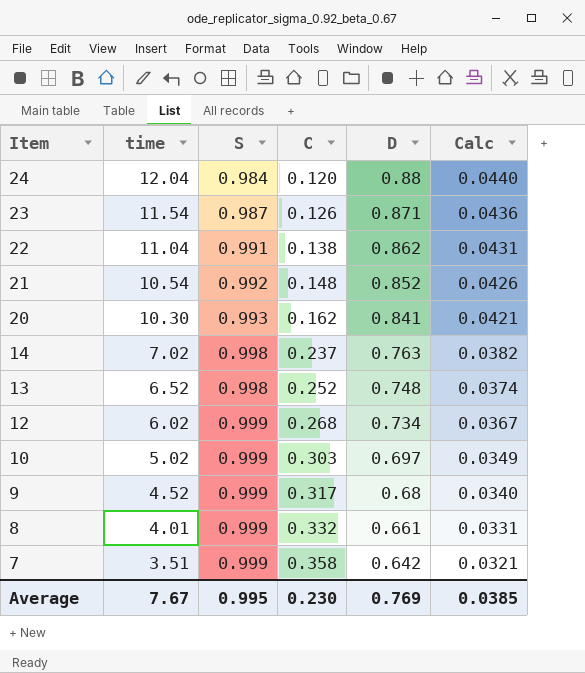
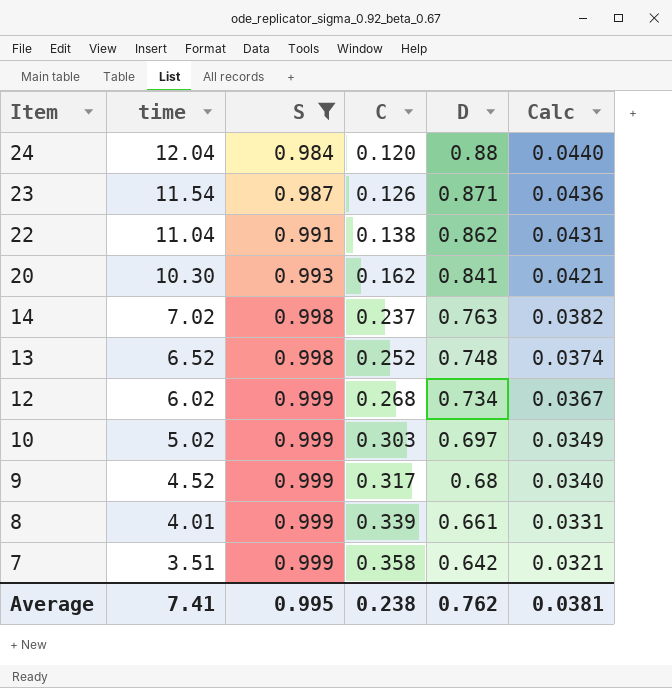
filter: none -> S != 0.992
8 | C: 0.332 -> 0.339
Average | time: 7.67 -> 7.41
Average | C: 0.230 -> 0.238
Average | D: 0.769 -> 0.762
Average | Calc: 0.0385 -> 0.0381

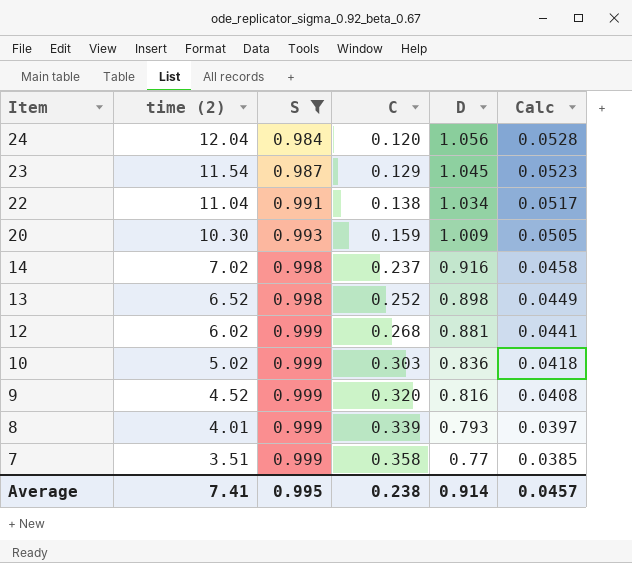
column name: time -> time (2)
24 | D: 0.88 -> 1.056
24 | Calc: 0.0440 -> 0.0528
23 | C: 0.126 -> 0.129
23 | D: 0.871 -> 1.045
23 | Calc: 0.0436 -> 0.0523
22 | D: 0.862 -> 1.034
22 | Calc: 0.0431 -> 0.0517
20 | C: 0.162 -> 0.159
20 | D: 0.841 -> 1.009
20 | Calc: 0.0421 -> 0.0505
14 | D: 0.763 -> 0.916
14 | Calc: 0.0382 -> 0.0458
13 | D: 0.748 -> 0.898
13 | Calc: 0.0374 -> 0.0449
12 | D: 0.734 -> 0.881
12 | Calc: 0.0367 -> 0.0441
10 | D: 0.697 -> 0.836
10 | Calc: 0.0349 -> 0.0418
9 | C: 0.317 -> 0.320
9 | D: 0.68 -> 0.816
9 | Calc: 0.0340 -> 0.0408
8 | D: 0.661 -> 0.793
8 | Calc: 0.0331 -> 0.0397
7 | D: 0.642 -> 0.77
7 | Calc: 0.0321 -> 0.0385
Average | D: 0.762 -> 0.914
Average | Calc: 0.0381 -> 0.0457

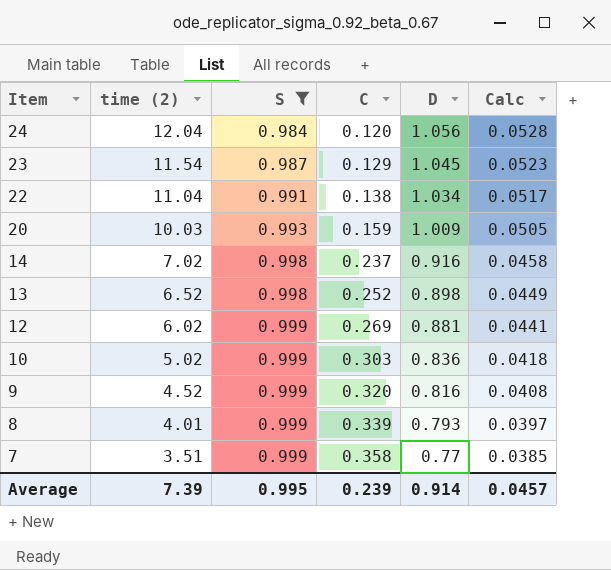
20 | time (2): 10.30 -> 10.03
12 | C: 0.268 -> 0.269
Average | time (2): 7.41 -> 7.39
Average | C: 0.238 -> 0.239

